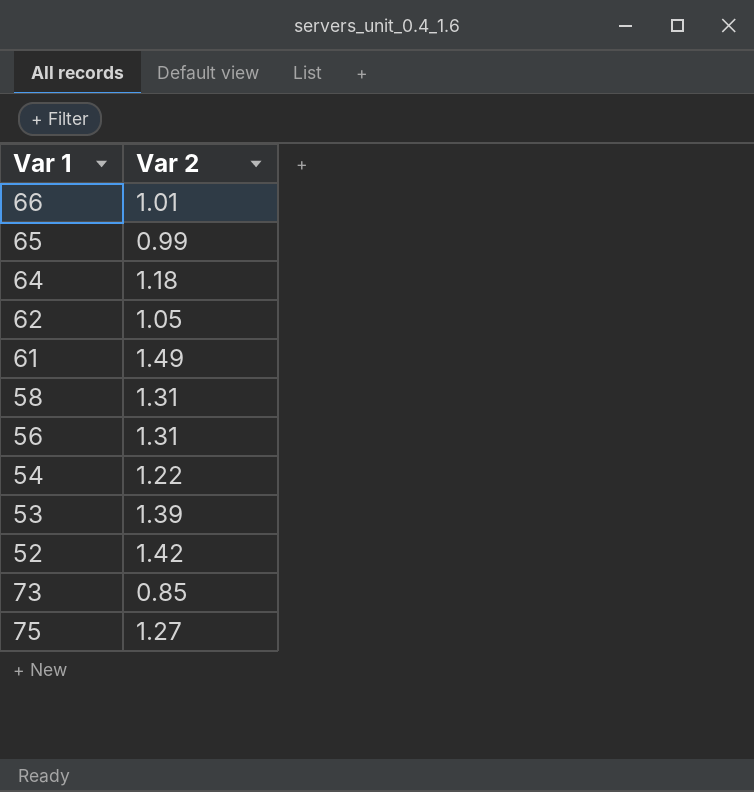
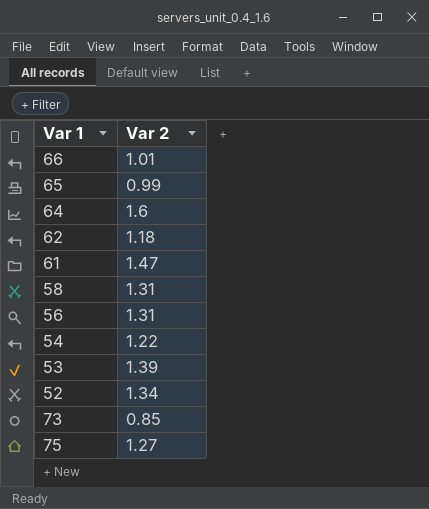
64 | Var 2: 1.18 -> 1.6
62 | Var 2: 1.05 -> 1.18
61 | Var 2: 1.49 -> 1.47
52 | Var 2: 1.42 -> 1.34

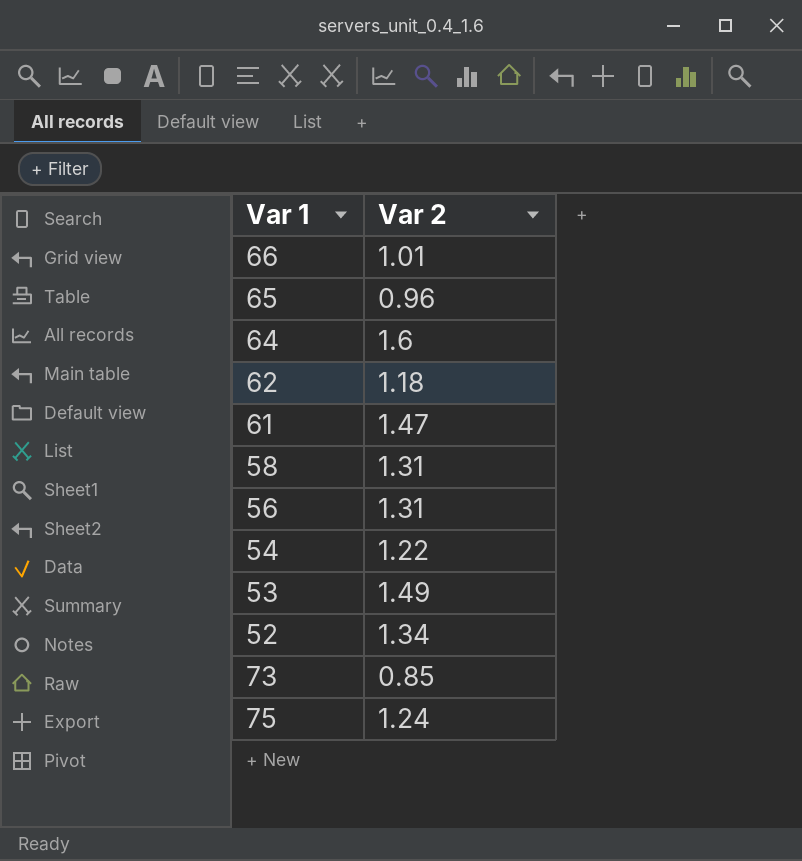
65 | Var 2: 0.99 -> 0.96
53 | Var 2: 1.39 -> 1.49
75 | Var 2: 1.27 -> 1.24

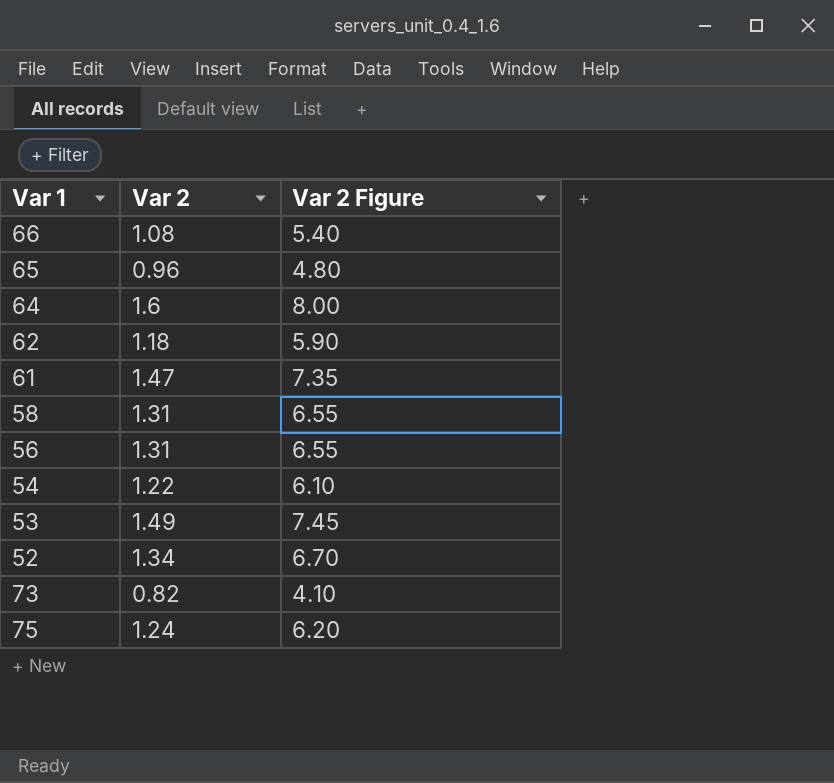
column Var 2 Figure | formula: none -> [Var 2] * 5
66 | Var 2: 1.01 -> 1.08
73 | Var 2: 0.85 -> 0.82

